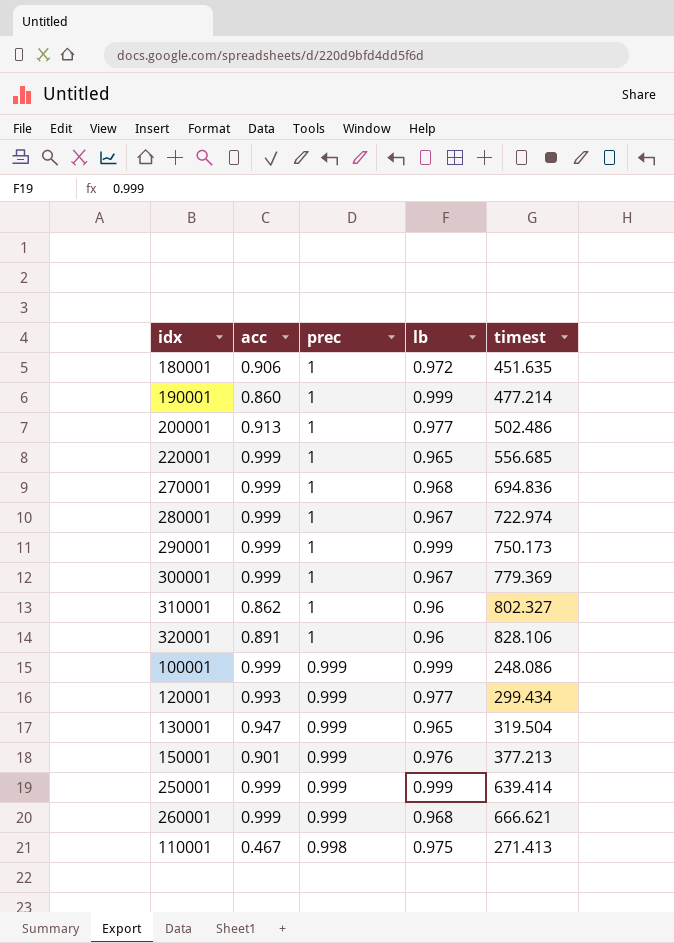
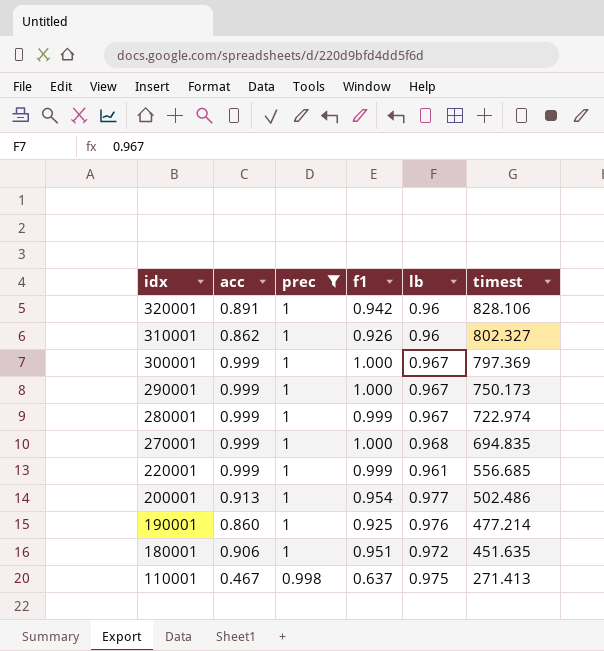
filter: none -> prec != 0.999
row order: prec descending -> idx descending
column f1 | position: none -> 4
300001 | timest: 779.369 -> 797.369
290001 | lb: 0.999 -> 0.967
270001 | timest: 694.836 -> 694.835
220001 | lb: 0.965 -> 0.961
190001 | lb: 0.999 -> 0.976

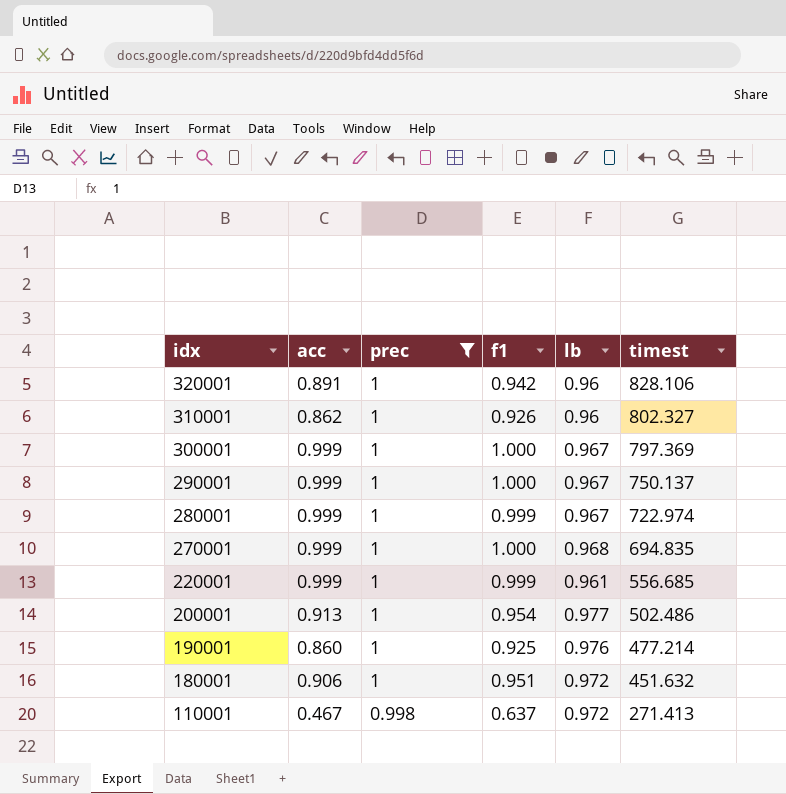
290001 | timest: 750.173 -> 750.137
180001 | timest: 451.635 -> 451.632
110001 | lb: 0.975 -> 0.972

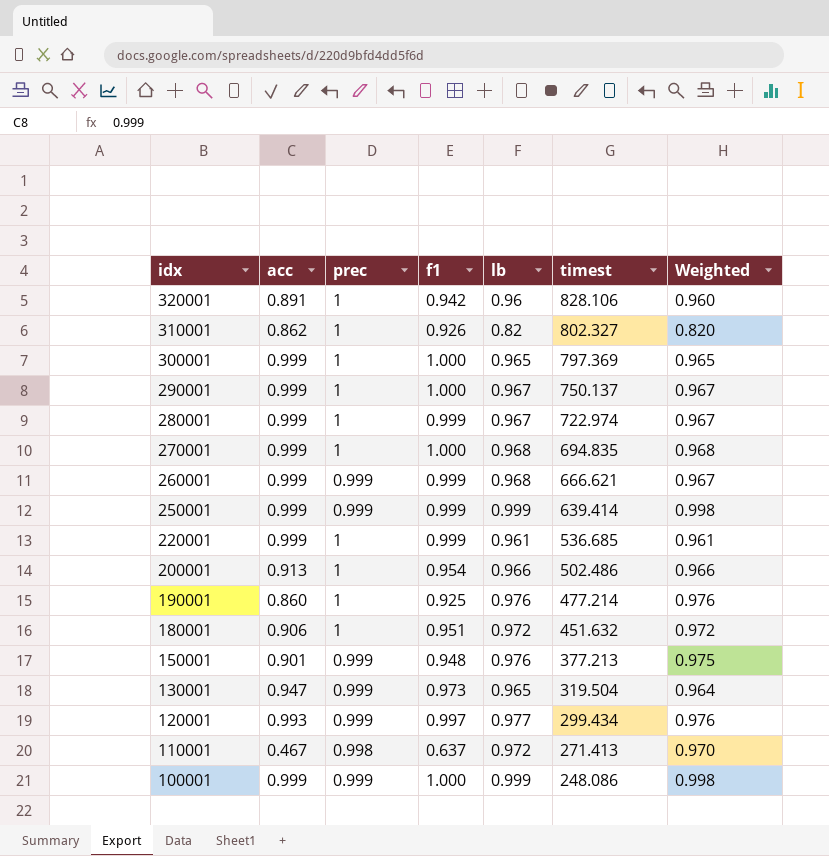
filter: prec != 0.999 -> none
column Weighted | formula: none -> [prec] * [lb]
310001 | lb: 0.96 -> 0.82
300001 | lb: 0.967 -> 0.965
220001 | timest: 556.685 -> 536.685
200001 | lb: 0.977 -> 0.966

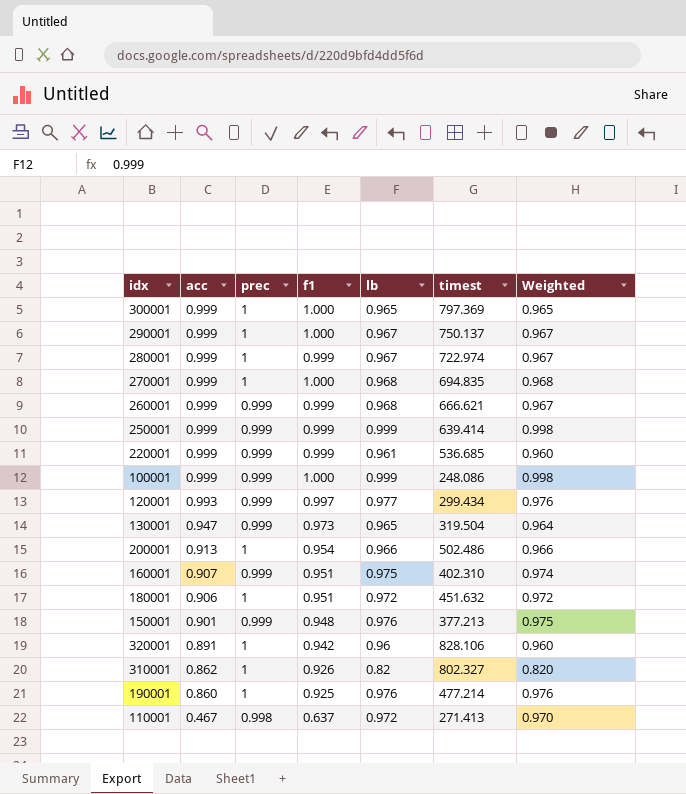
row order: idx descending -> acc descending
220001 | prec: 1 -> 0.999
220001 | Weighted: 0.961 -> 0.960
row 160001: none -> 0.907 | 0.999 | 0.951 | 0.975 | 402.310 | 0.974

